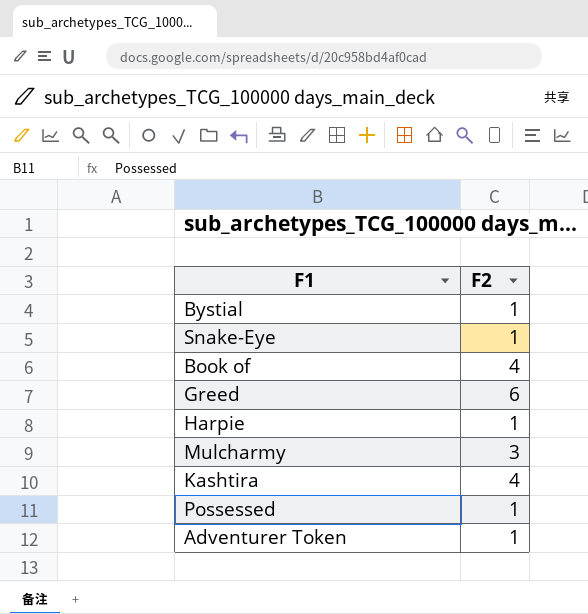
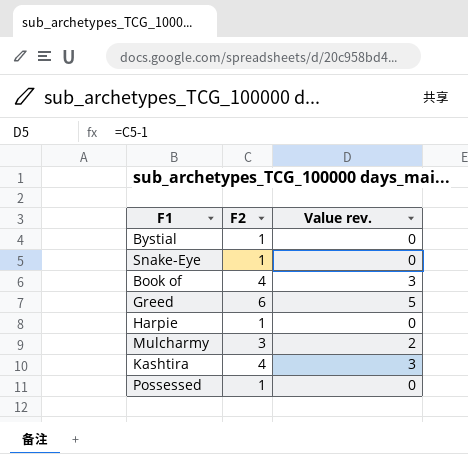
column Value rev. | formula: none -> [F2] - 1
row Adventurer Token: 1 -> none

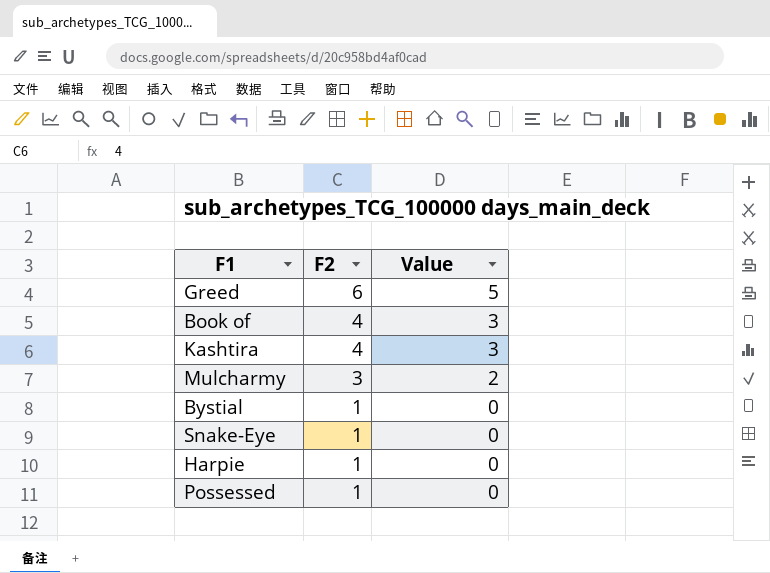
row order: none -> F2 descending
column name: Value rev. -> Value

